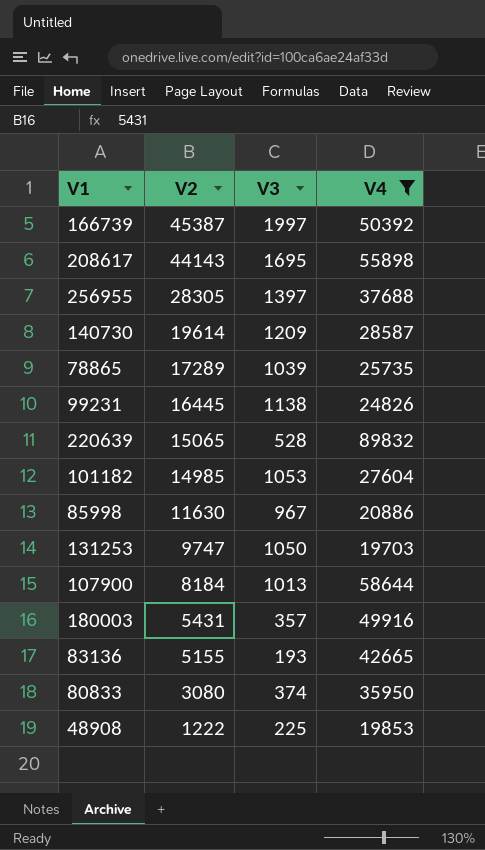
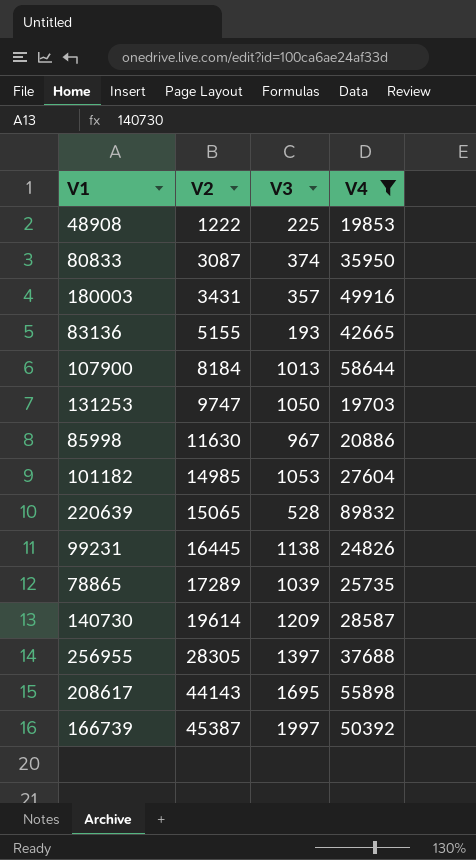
row order: V2 descending -> V2 ascending
80833 | V2: 3080 -> 3087
180003 | V2: 5431 -> 3431

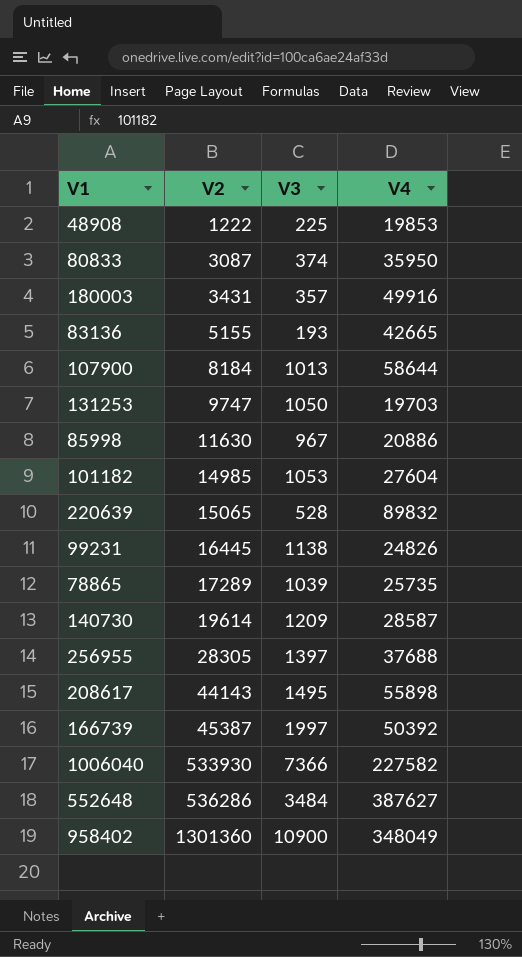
filter: V4 <= 89832 -> none
208617 | V3: 1695 -> 1495

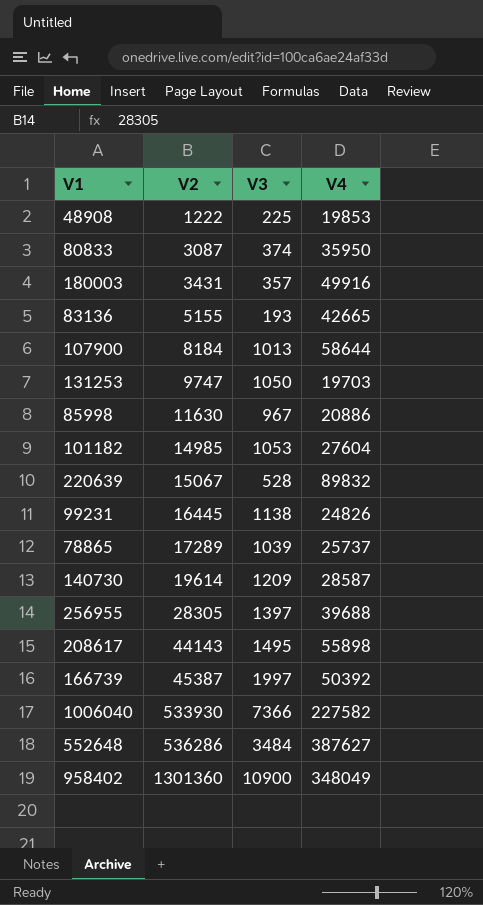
220639 | V2: 15065 -> 15067
78865 | V4: 25735 -> 25737
256955 | V4: 37688 -> 39688

